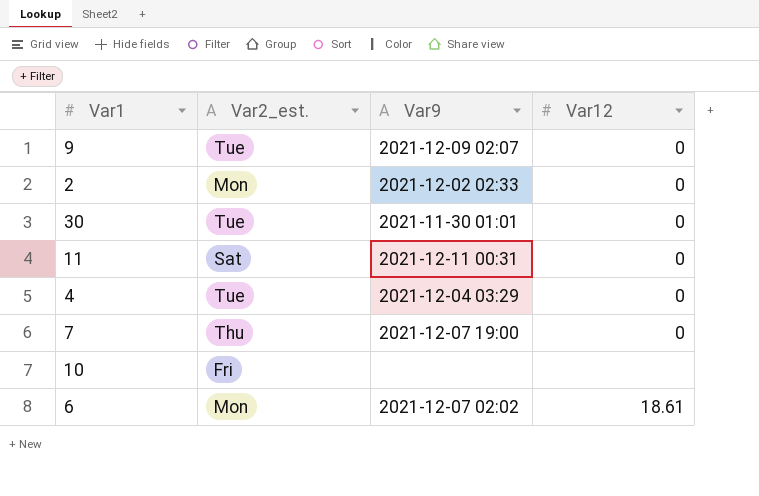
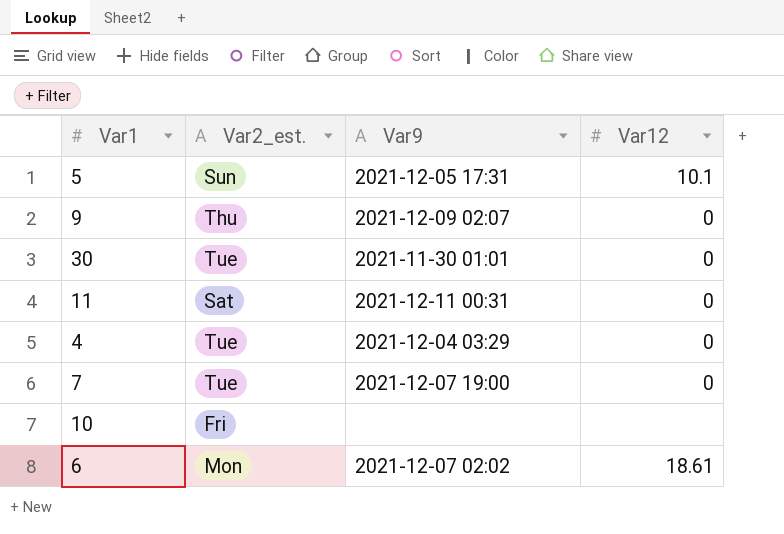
row 2: Mon | 2021-12-02 02:33 | 0 -> none
row 5: none -> Sun | 2021-12-05 17:31 | 10.1
9 | Var2_est.: Tue -> Thu
7 | Var2_est.: Thu -> Tue

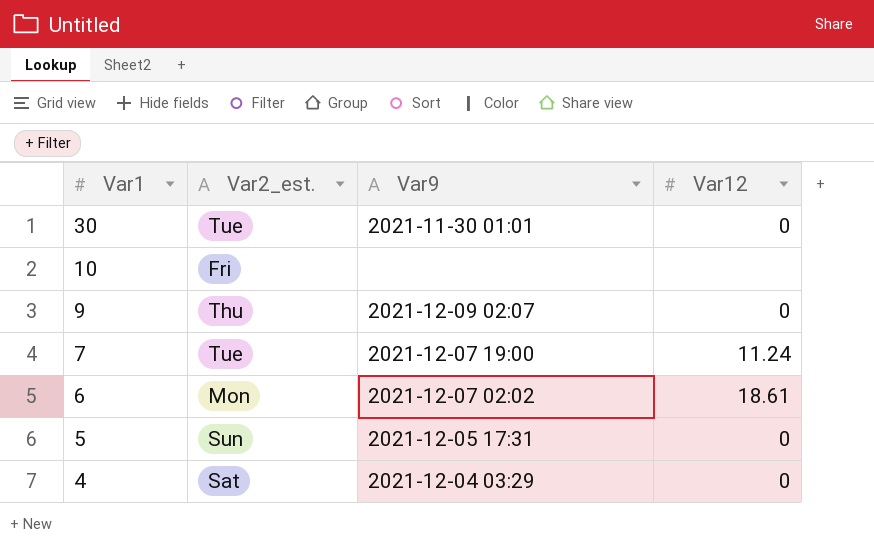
row order: none -> Var1 descending
row 11: Sat | 2021-12-11 00:31 | 0 -> none
7 | Var12: 0 -> 11.24
5 | Var12: 10.1 -> 0
4 | Var2_est.: Tue -> Sat

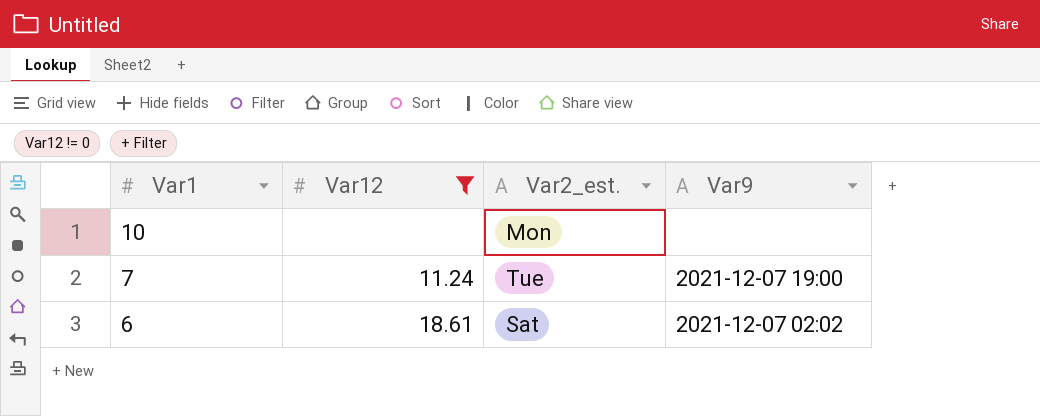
filter: none -> Var12 != 0
column Var12 | position: 4 -> 2
10 | Var2_est.: Fri -> Mon
6 | Var2_est.: Mon -> Sat

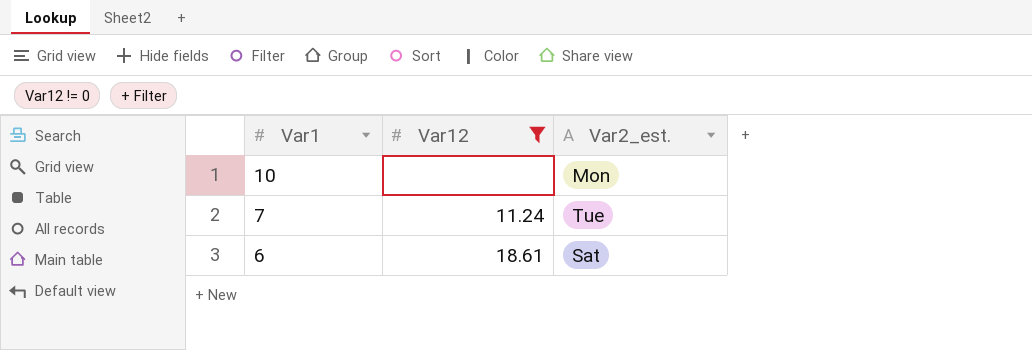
column Var9 | position: 4 -> none

